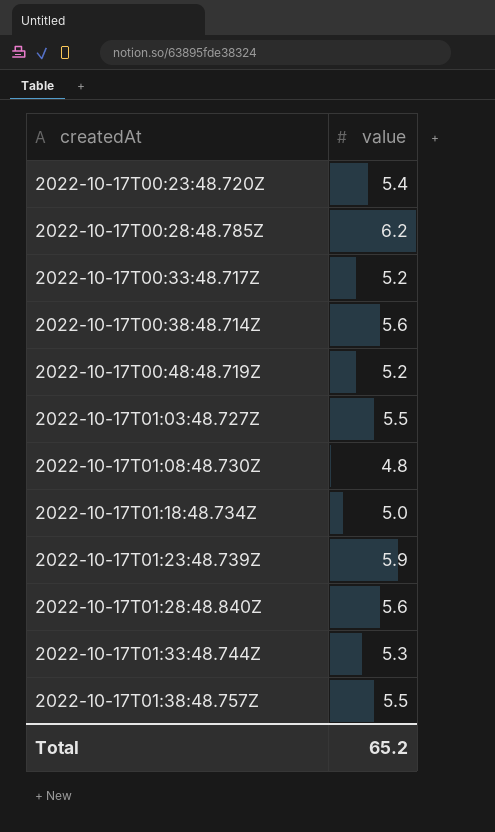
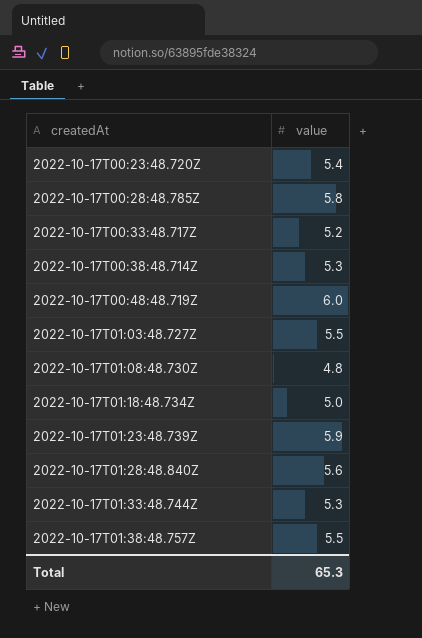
2022-10-17T00:28:48.785Z | value: 6.2 -> 5.8
2022-10-17T00:38:48.714Z | value: 5.6 -> 5.3
2022-10-17T00:48:48.719Z | value: 5.2 -> 6.0
Total | value: 65.2 -> 65.3

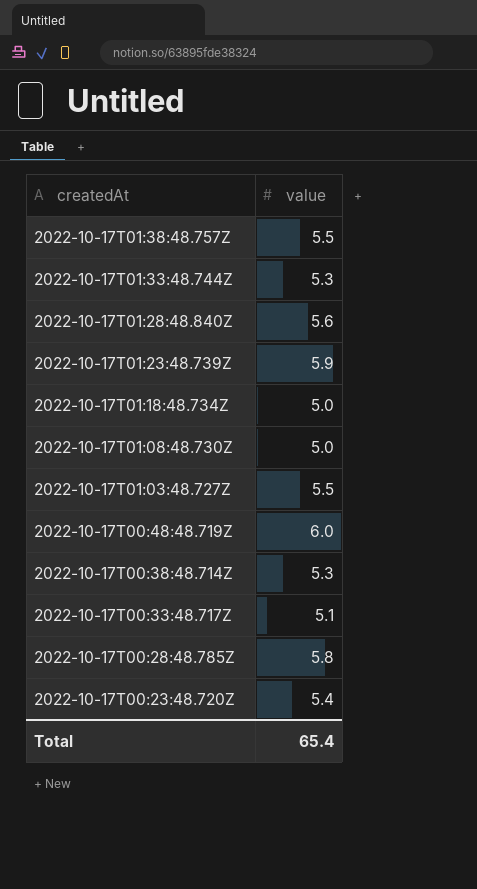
row order: createdAt ascending -> createdAt descending
2022-10-17T01:08:48.730Z | value: 4.8 -> 5.0
2022-10-17T00:33:48.717Z | value: 5.2 -> 5.1
Total | value: 65.3 -> 65.4

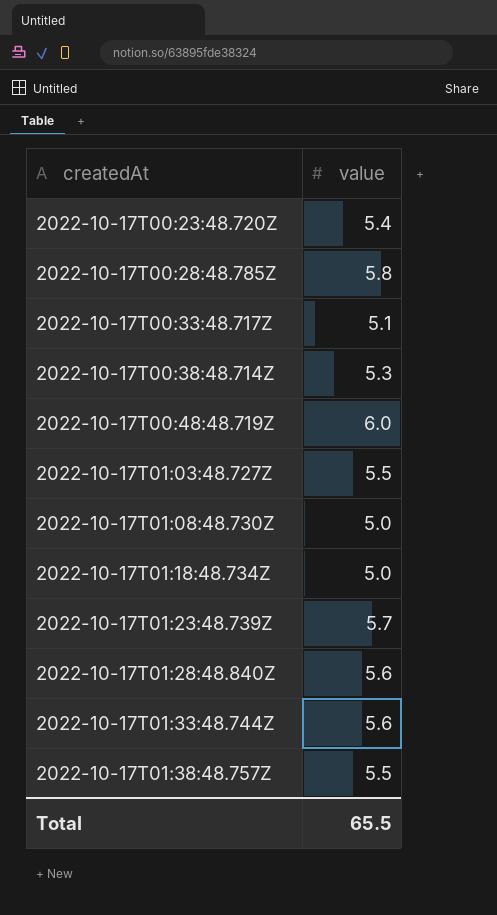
row order: createdAt descending -> createdAt ascending
2022-10-17T01:23:48.739Z | value: 5.9 -> 5.7
2022-10-17T01:33:48.744Z | value: 5.3 -> 5.6
Total | value: 65.4 -> 65.5

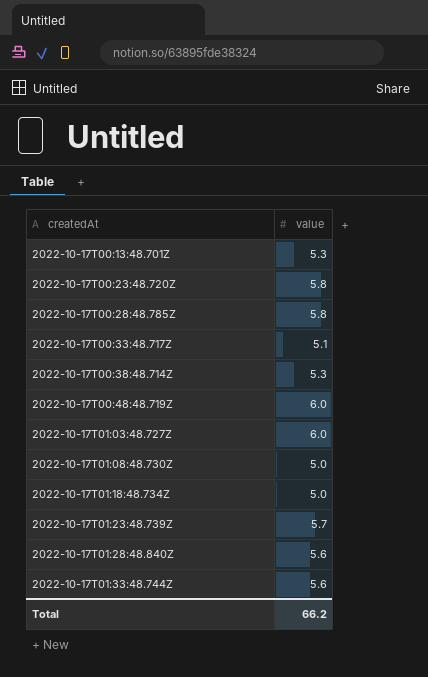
row 2022-10-17T01:38:48.757Z: 5.5 -> none
row 2022-10-17T00:13:48.701Z: none -> 5.3
2022-10-17T00:23:48.720Z | value: 5.4 -> 5.8
2022-10-17T01:03:48.727Z | value: 5.5 -> 6.0
Total | value: 65.5 -> 66.2

